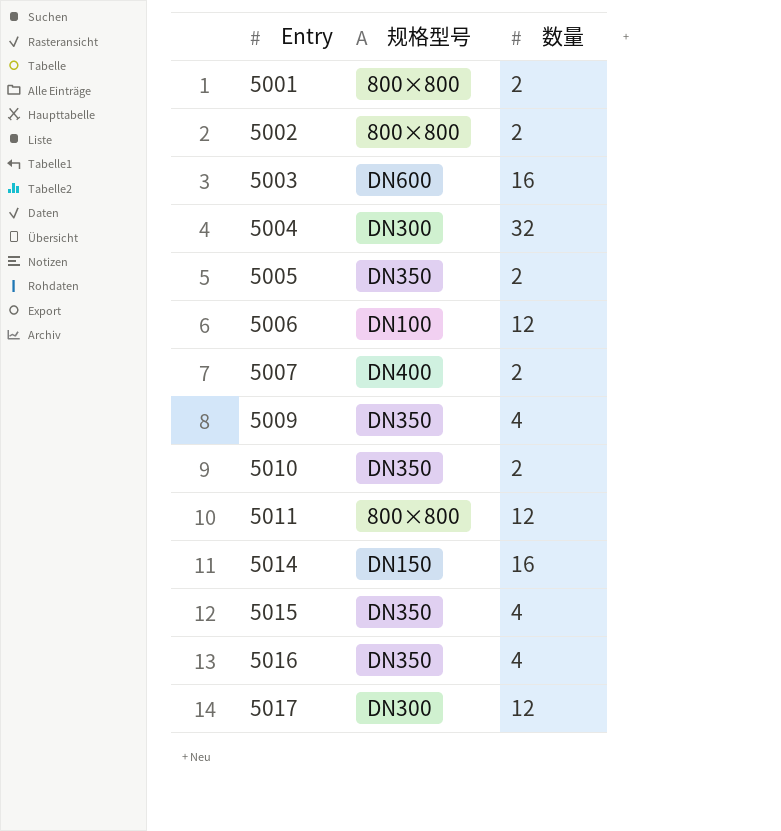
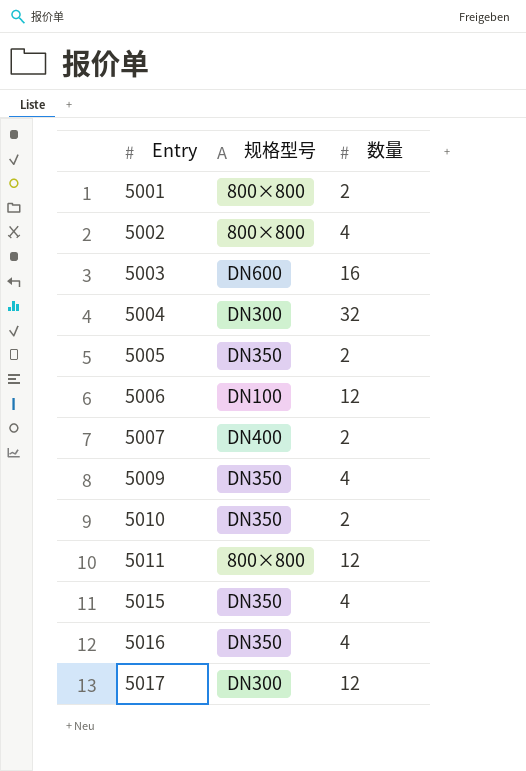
row 5014: DN150 | 16 -> none
5002 | 数量: 2 -> 4

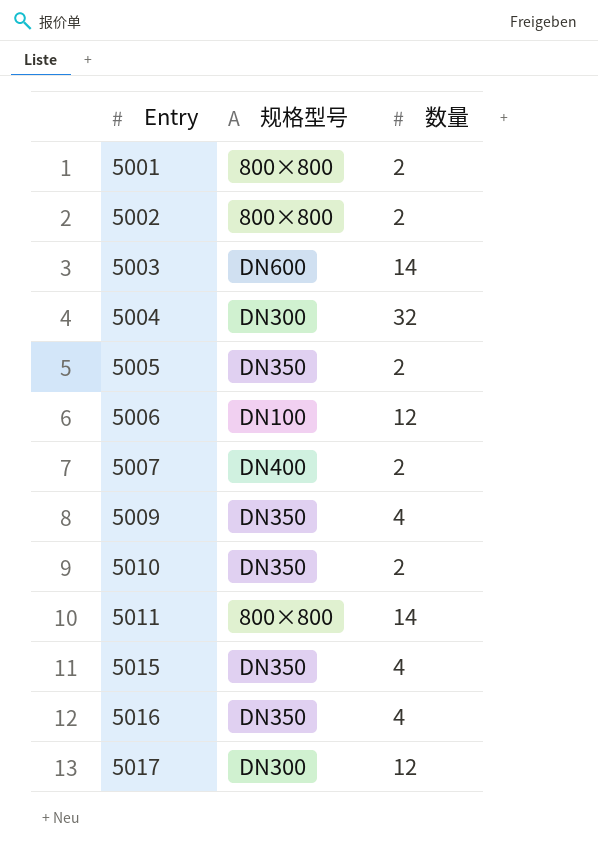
5002 | 数量: 4 -> 2
5003 | 数量: 16 -> 14
5011 | 数量: 12 -> 14

